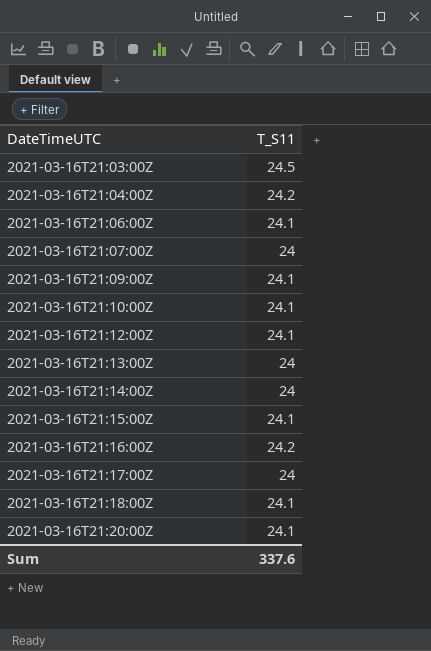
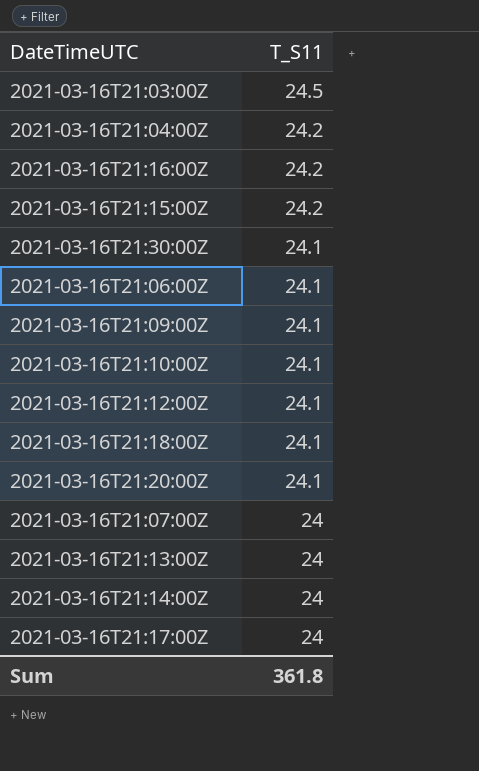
row order: DateTimeUTC ascending -> T_S11 descending
2021-03-16T21:15:00Z | T_S11: 24.1 -> 24.2
row 2021-03-16T21:30:00Z: none -> 24.1
Sum | T_S11: 337.6 -> 361.8

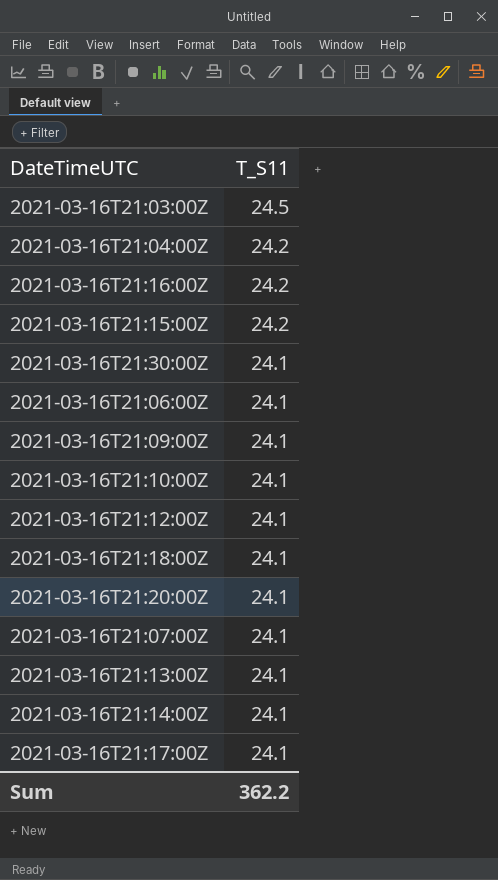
2021-03-16T21:07:00Z | T_S11: 24 -> 24.1
2021-03-16T21:13:00Z | T_S11: 24 -> 24.1
2021-03-16T21:14:00Z | T_S11: 24 -> 24.1
2021-03-16T21:17:00Z | T_S11: 24 -> 24.1
Sum | T_S11: 361.8 -> 362.2

